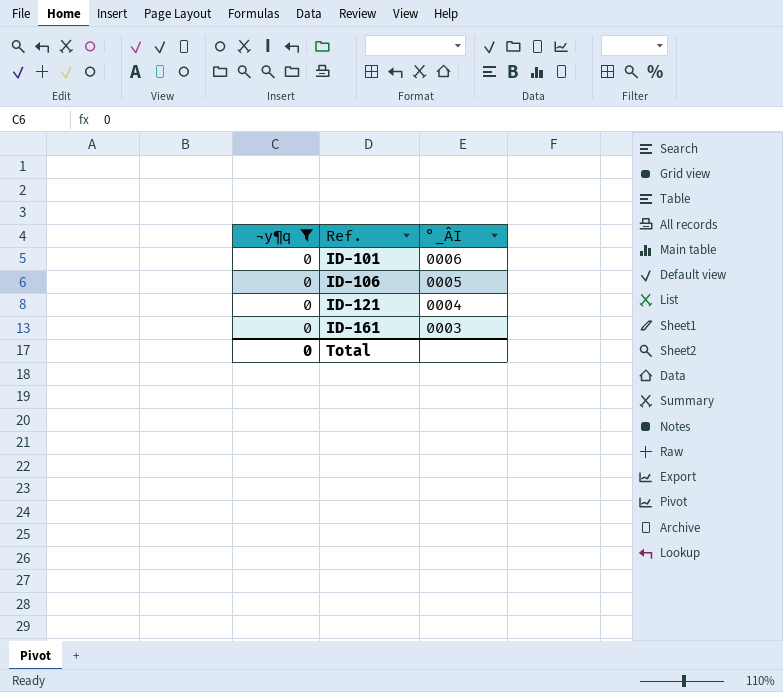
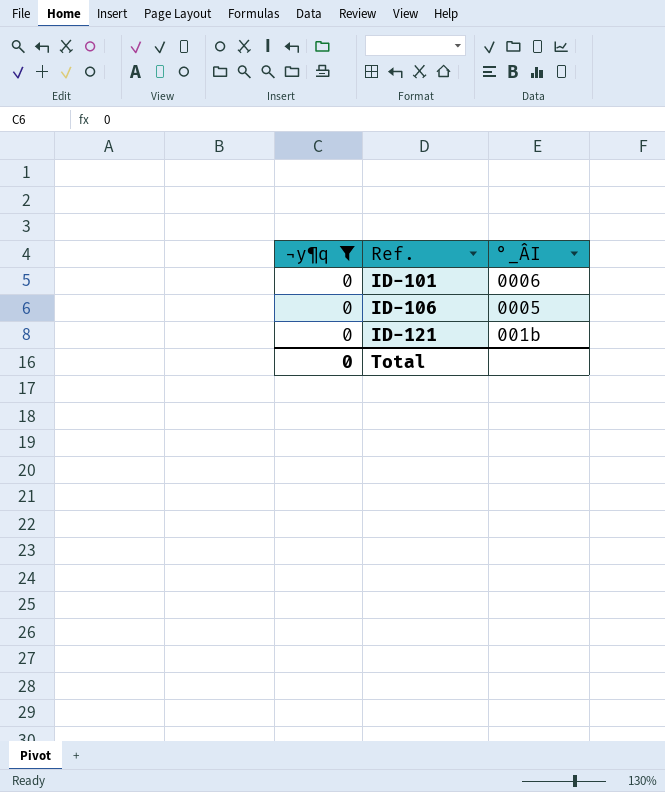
row ID-161: 0 | 0003 -> none
ID-121 | °_ÂI: 0004 -> 001b

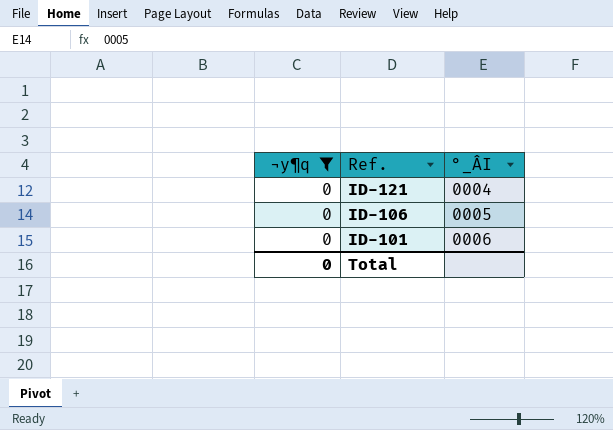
row order: Ref. ascending -> Ref. descending
ID-121 | °_ÂI: 001b -> 0004

